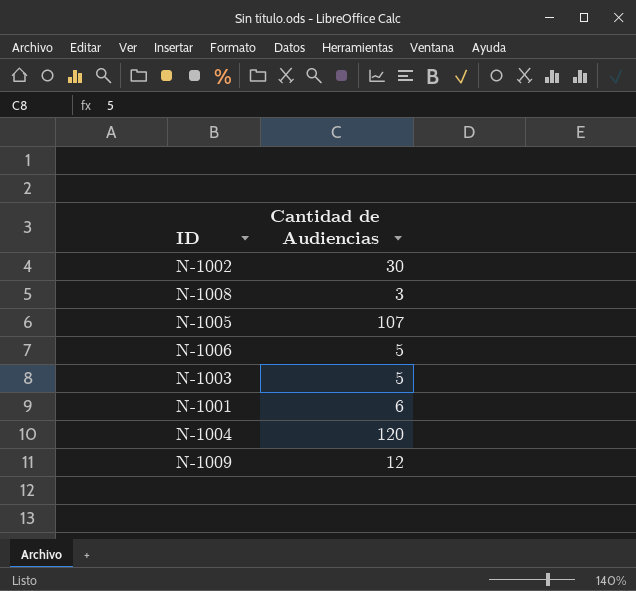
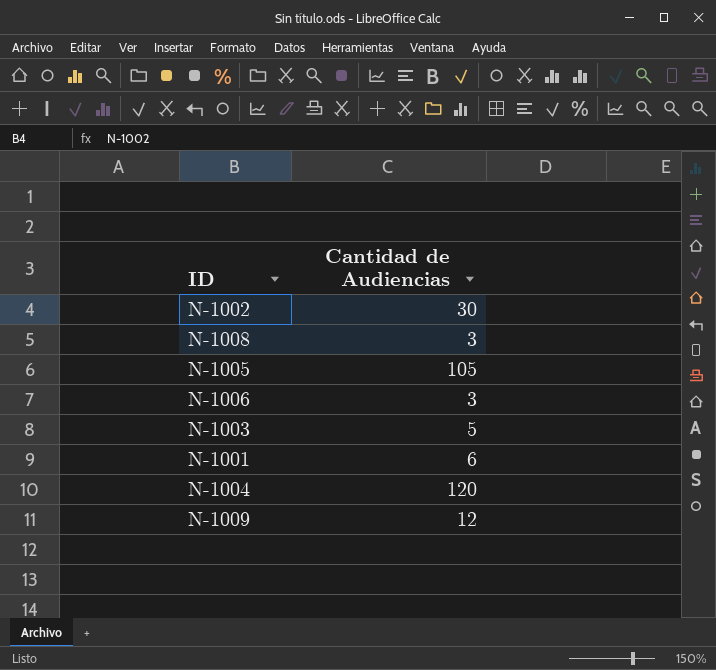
N-1005 | Cantidad de Audiencias: 107 -> 105
N-1006 | Cantidad de Audiencias: 5 -> 3

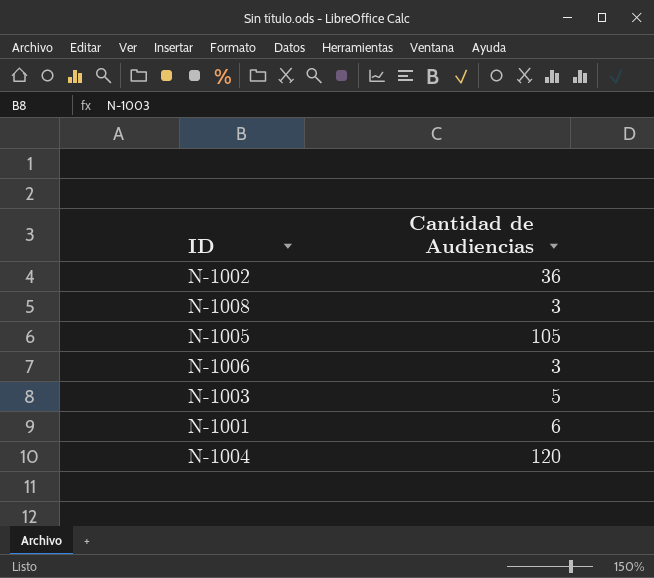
row N-1009: 12 -> none
N-1002 | Cantidad de Audiencias: 30 -> 36

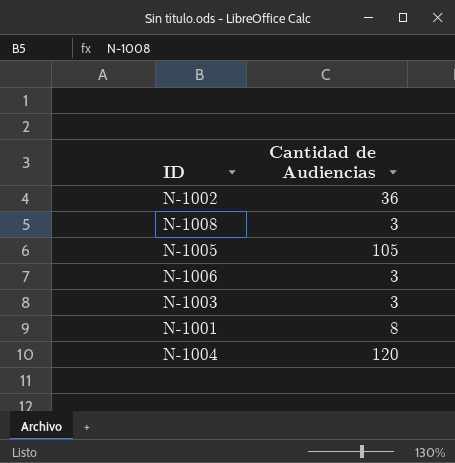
N-1003 | Cantidad de Audiencias: 5 -> 3
N-1001 | Cantidad de Audiencias: 6 -> 8

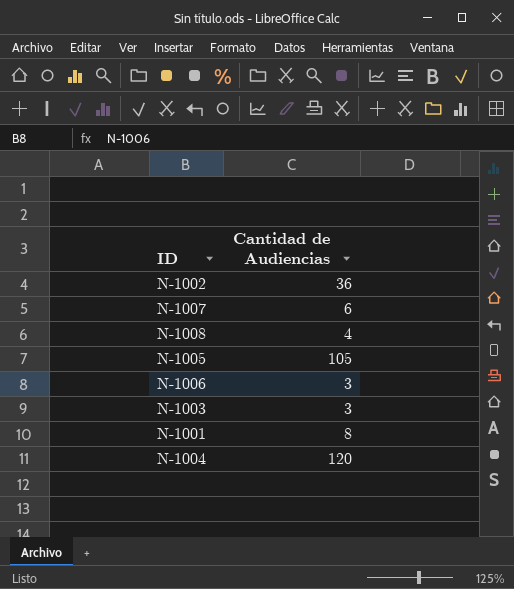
row N-1007: none -> 6
N-1008 | Cantidad de Audiencias: 3 -> 4

